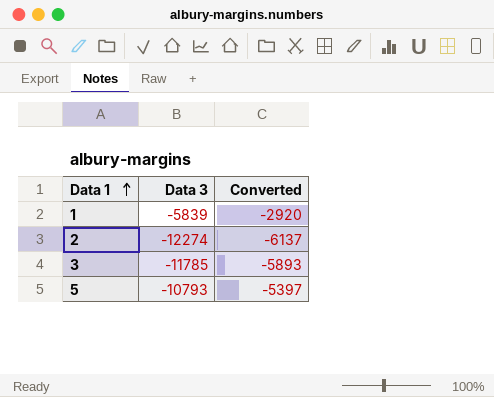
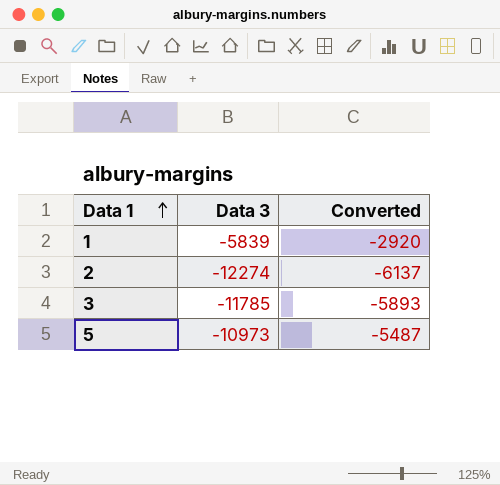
5 | Data 3: -10793 -> -10973
5 | Converted: -5397 -> -5487

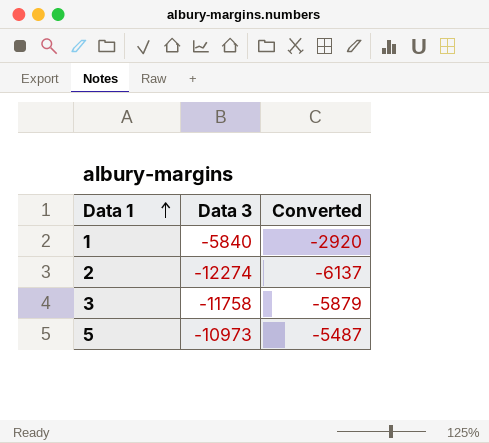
1 | Data 3: -5839 -> -5840
3 | Data 3: -11785 -> -11758
3 | Converted: -5893 -> -5879

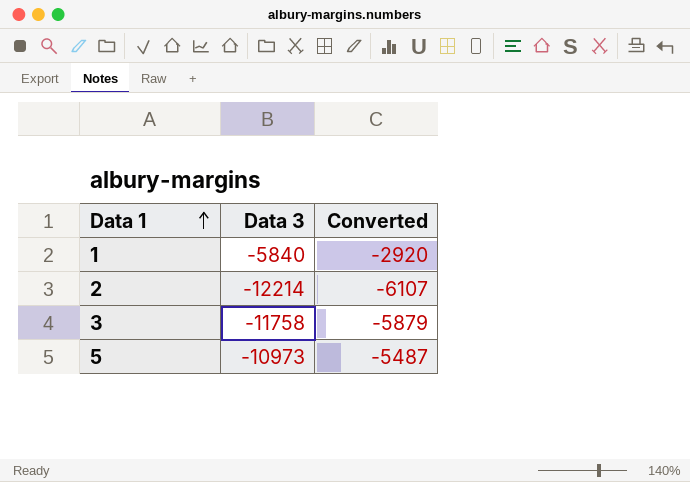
2 | Data 3: -12274 -> -12214
2 | Converted: -6137 -> -6107

